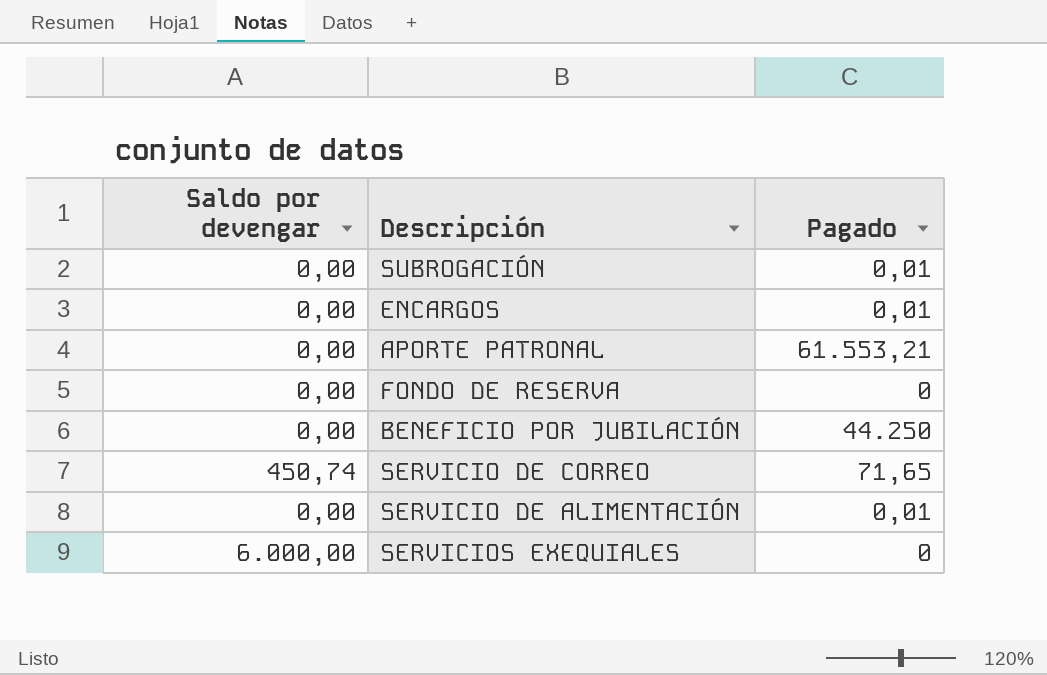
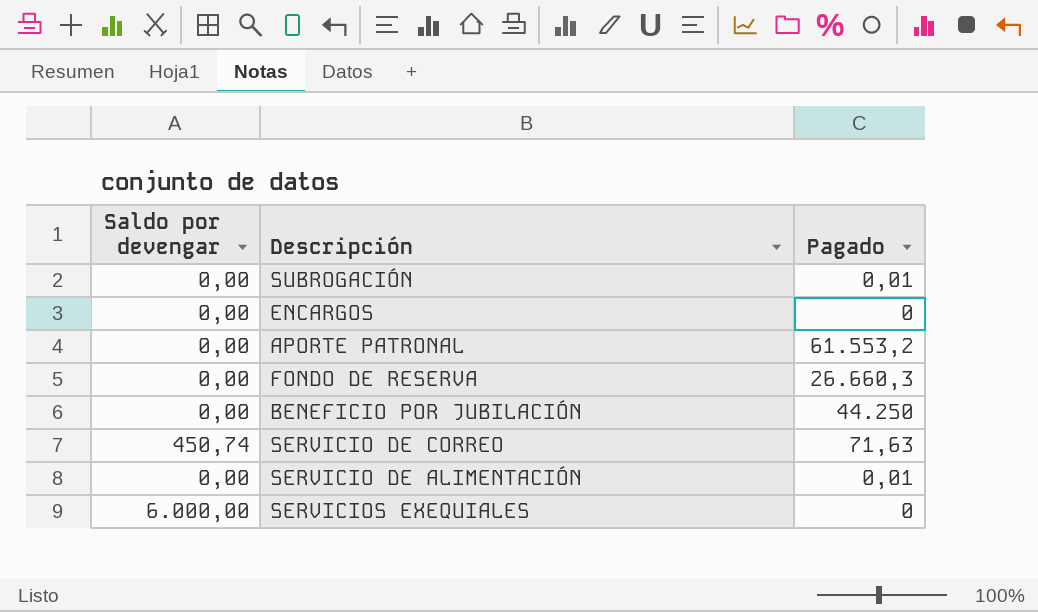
ENCARGOS | Pagado: 0,01 -> 0
APORTE PATRONAL | Pagado: 61.553,21 -> 61.553,2
FONDO DE RESERVA | Pagado: 0 -> 26.660,3
SERVICIO DE CORREO | Pagado: 71,65 -> 71,63

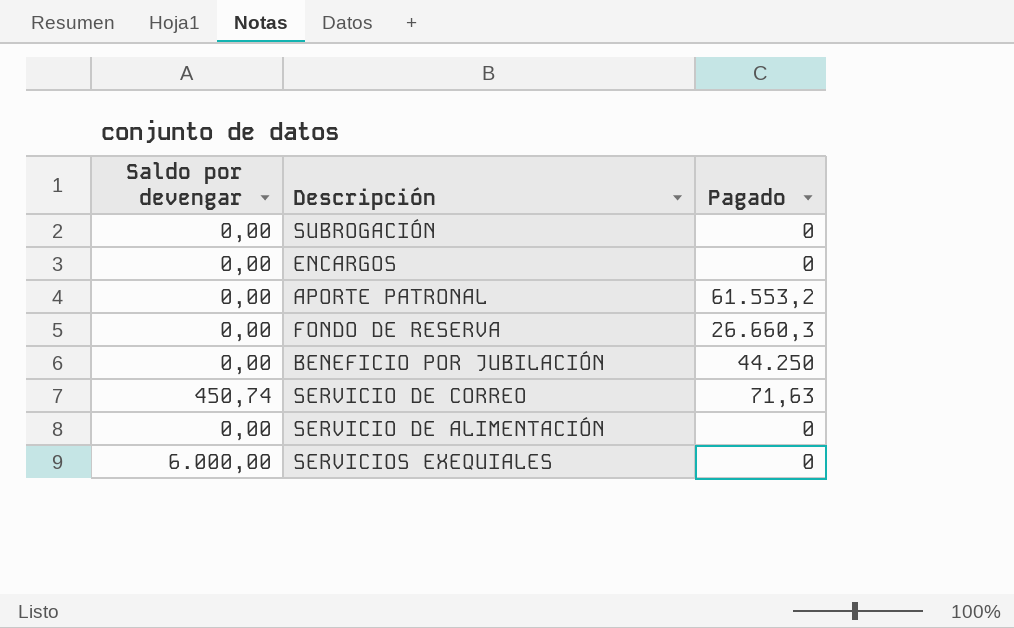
SUBROGACIÓN | Pagado: 0,01 -> 0
SERVICIO DE ALIMENTACIÓN | Pagado: 0,01 -> 0

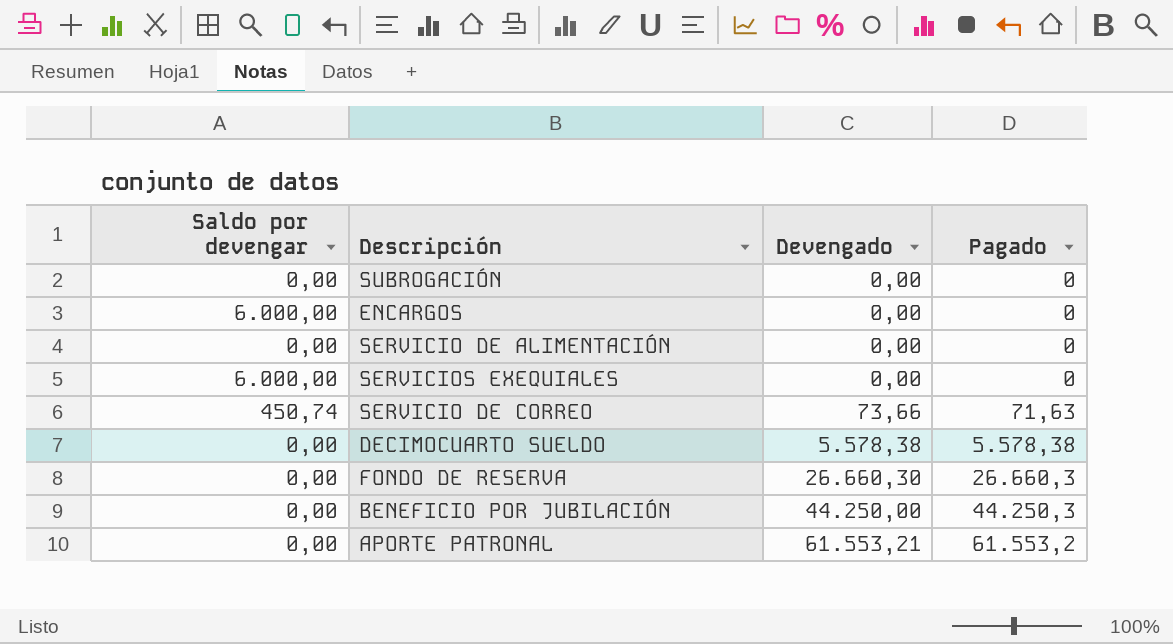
row order: none -> Devengado ascending
column Devengado | position: none -> 3
ENCARGOS | Saldo por devengar: 0,00 -> 6.000,00
row DECIMOCUARTO SUELDO: none -> 0,00 | 5.578,38 | 5.578,38
BENEFICIO POR JUBILACIÓN | Pagado: 44.250 -> 44.250,3

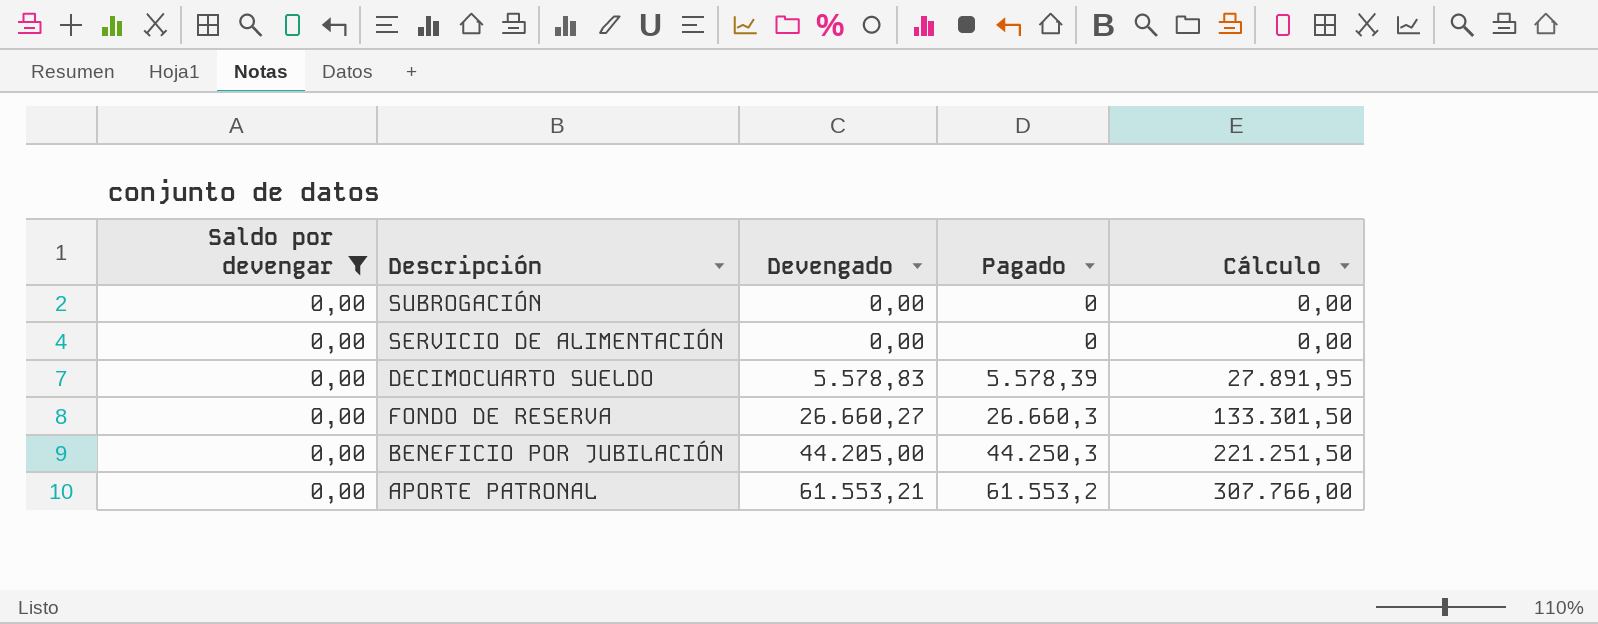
filter: none -> Saldo por devengar = 0,00
column Cálculo | formula: none -> [Pagado] * 5
DECIMOCUARTO SUELDO | Devengado: 5.578,38 -> 5.578,83
DECIMOCUARTO SUELDO | Pagado: 5.578,38 -> 5.578,39
FONDO DE RESERVA | Devengado: 26.660,30 -> 26.660,27
BENEFICIO POR JUBILACIÓN | Devengado: 44.250,00 -> 44.205,00

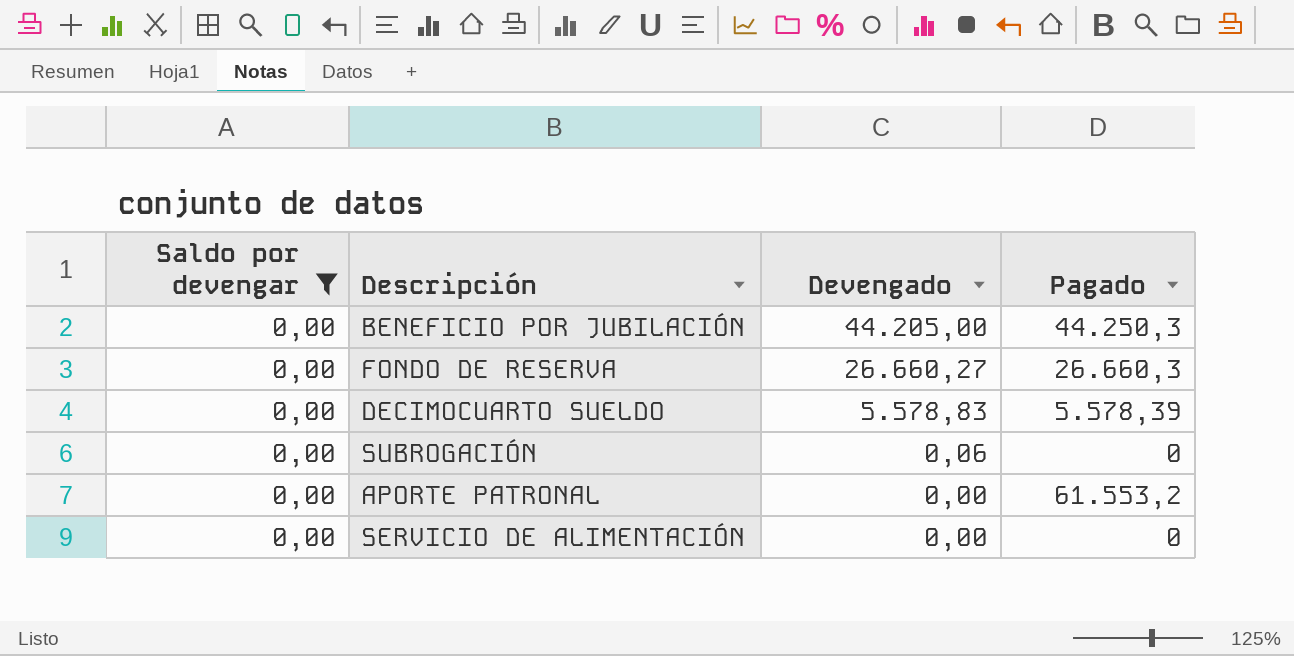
row order: Devengado ascending -> Devengado descending
column Cálculo | formula: [Pagado] * 5 -> none
SUBROGACIÓN | Devengado: 0,00 -> 0,06
APORTE PATRONAL | Devengado: 61.553,21 -> 0,00

